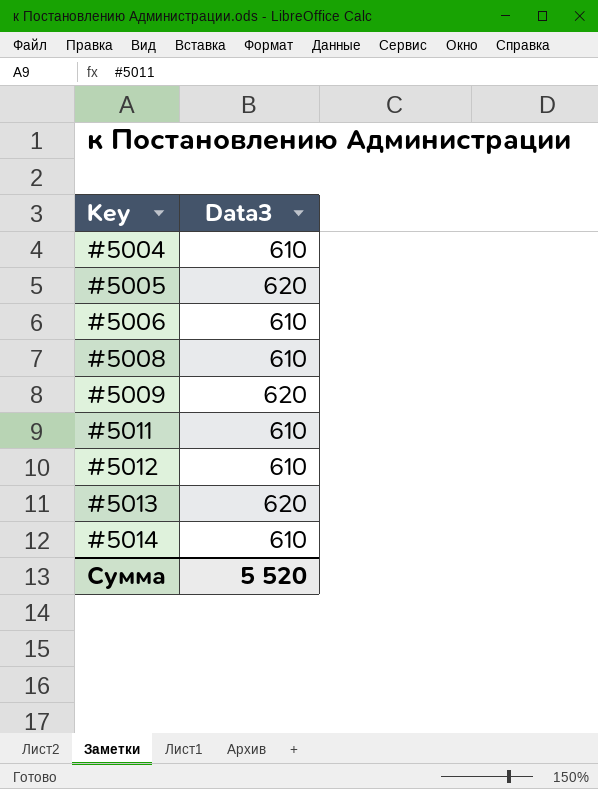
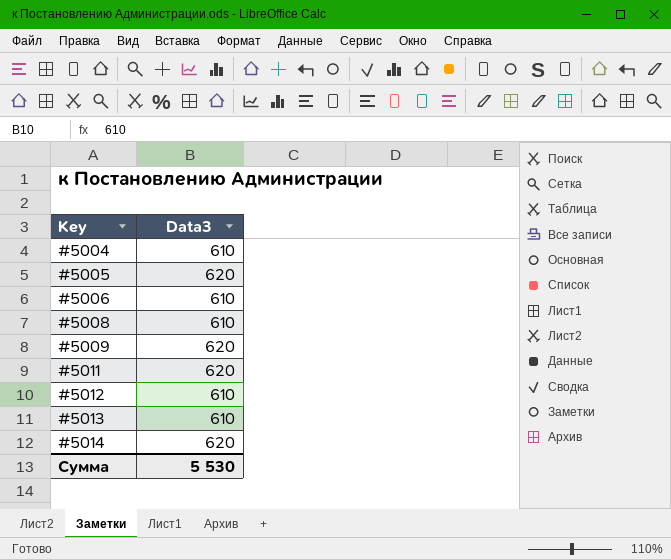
#5011 | Data3: 610 -> 620
#5013 | Data3: 620 -> 610
#5014 | Data3: 610 -> 620
Сумма | Data3: 5 520 -> 5 530

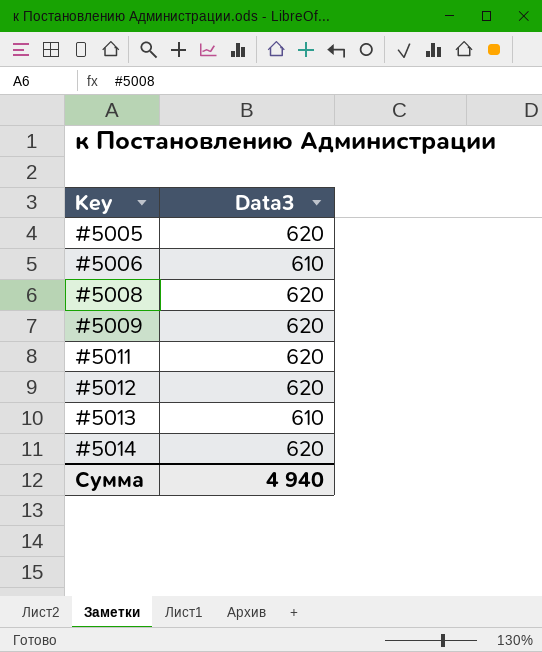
row #5004: 610 -> none
#5008 | Data3: 610 -> 620
#5012 | Data3: 610 -> 620
Сумма | Data3: 5 530 -> 4 940

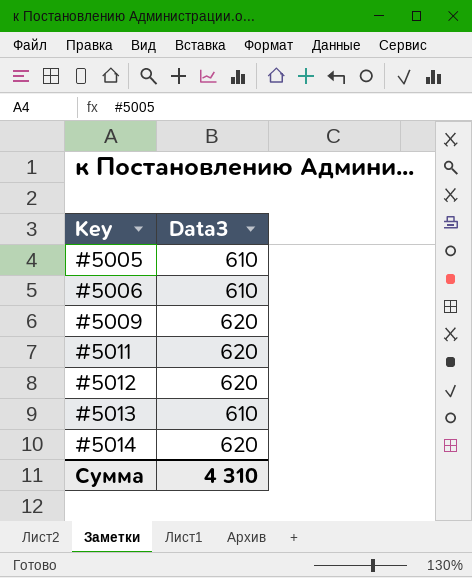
row #5008: 620 -> none
#5005 | Data3: 620 -> 610
Сумма | Data3: 4 940 -> 4 310

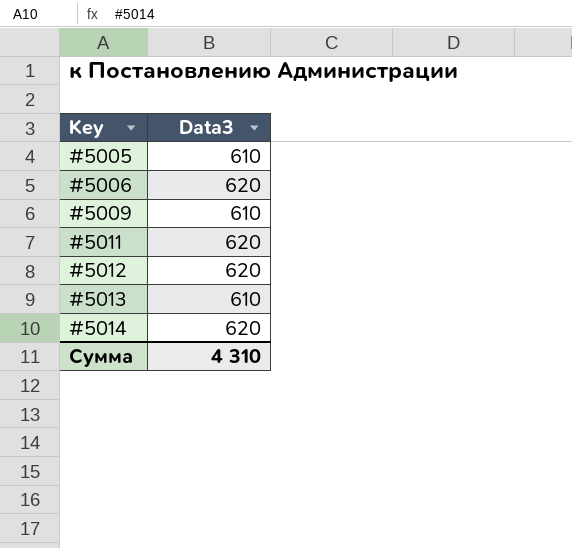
#5006 | Data3: 610 -> 620
#5009 | Data3: 620 -> 610

